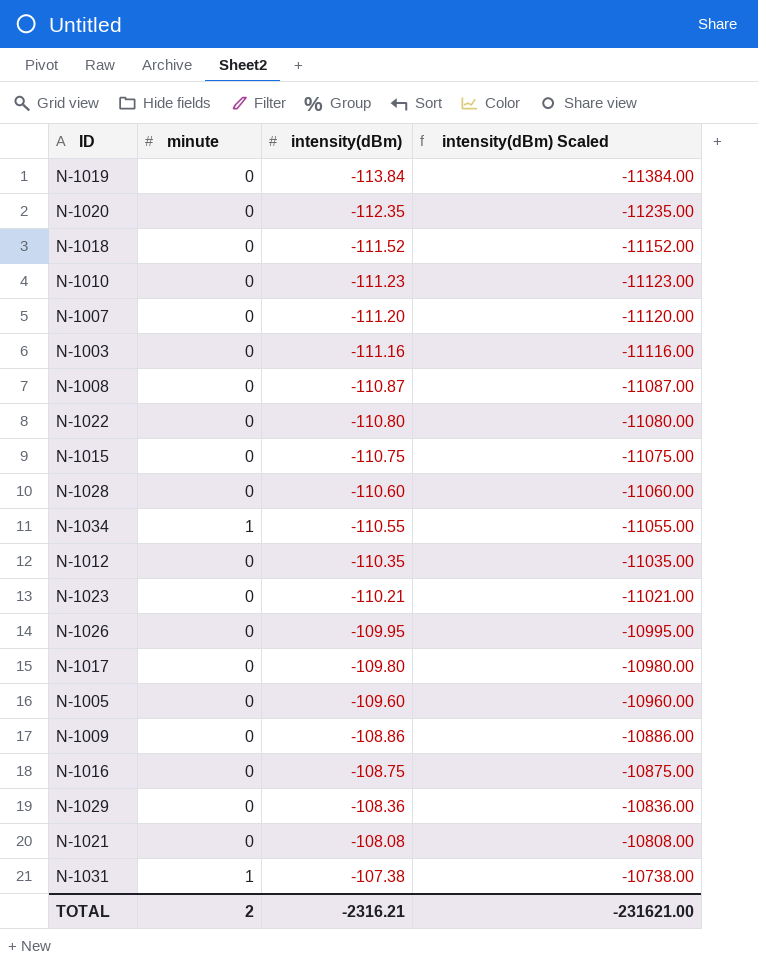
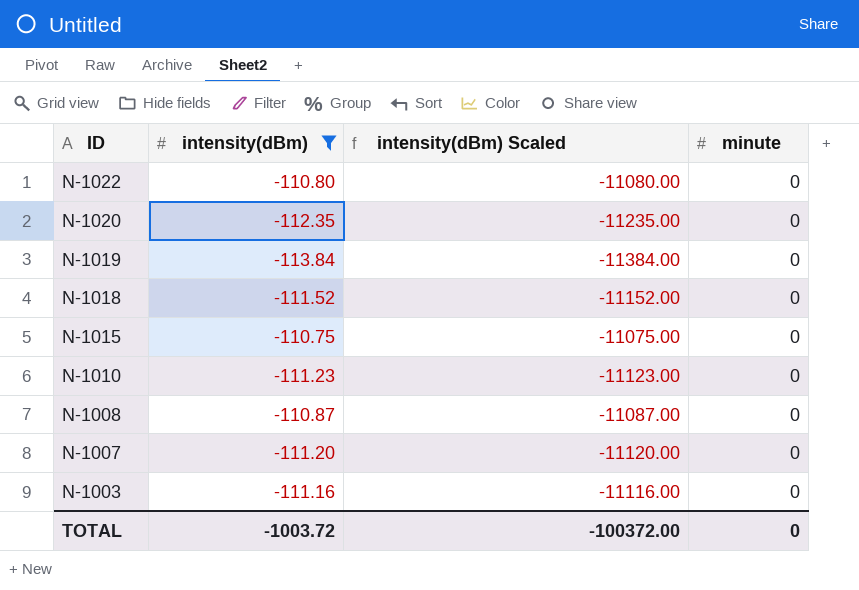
filter: none -> intensity(dBm) <= -110.75
row order: intensity(dBm) ascending -> ID descending
column minute | position: 2 -> 4
TOTAL | intensity(dBm): -2316.21 -> -1003.72
TOTAL | intensity(dBm) Scaled: -231621.00 -> -100372.00
TOTAL | minute: 2 -> 0

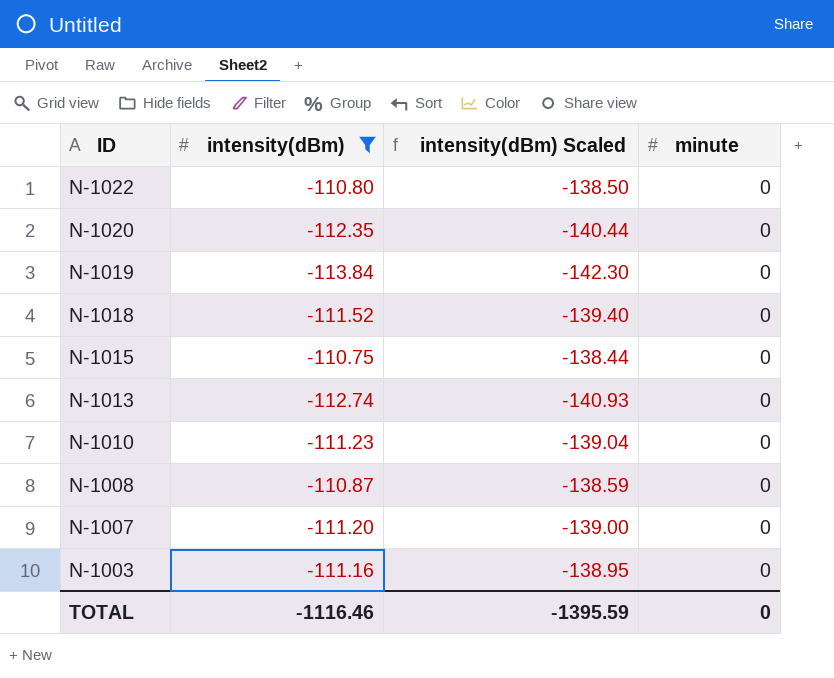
column intensity(dBm) Scaled | formula: [intensity(dBm)] * 100 -> [intensity(dBm)] * 1.25
row N-1013: none -> -112.74 | -140.93 | 0
TOTAL | intensity(dBm): -1003.72 -> -1116.46
TOTAL | intensity(dBm) Scaled: -100372.00 -> -1395.59

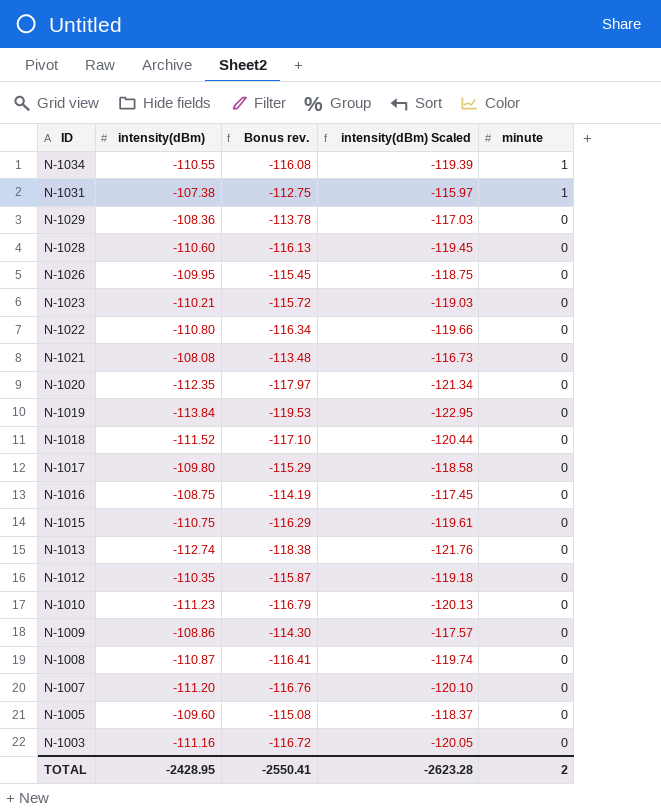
filter: intensity(dBm) <= -110.75 -> none
column Bonus rev. | formula: none -> [intensity(dBm)] * 1.05
column intensity(dBm) Scaled | formula: [intensity(dBm)] * 1.25 -> [intensity(dBm)] * 1.08
TOTAL | intensity(dBm): -1116.46 -> -2428.95
TOTAL | intensity(dBm) Scaled: -1395.59 -> -2623.28
TOTAL | minute: 0 -> 2

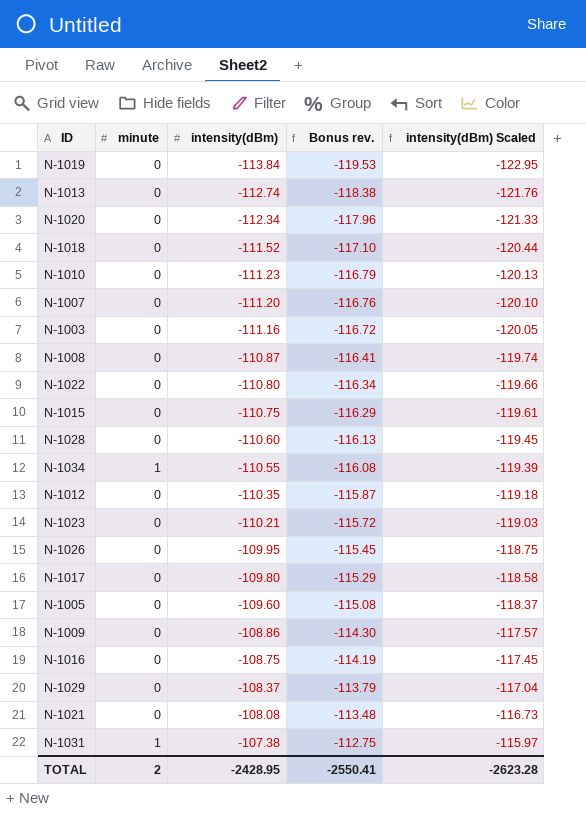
row order: ID descending -> intensity(dBm) ascending
column minute | position: 5 -> 2
N-1020 | intensity(dBm): -112.35 -> -112.34
N-1020 | Bonus rev.: -117.97 -> -117.96
N-1020 | intensity(dBm) Scaled: -121.34 -> -121.33
N-1029 | intensity(dBm): -108.36 -> -108.37
N-1029 | Bonus rev.: -113.78 -> -113.79
N-1029 | intensity(dBm) Scaled: -117.03 -> -117.04

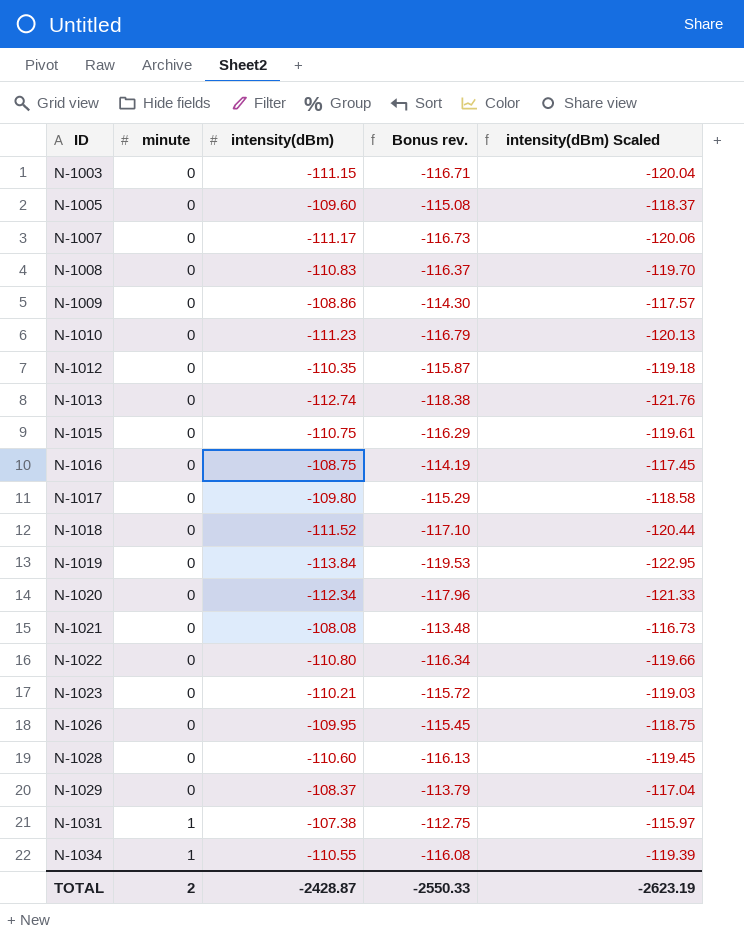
row order: intensity(dBm) ascending -> ID ascending
N-1003 | intensity(dBm): -111.16 -> -111.15
N-1003 | Bonus rev.: -116.72 -> -116.71
N-1003 | intensity(dBm) Scaled: -120.05 -> -120.04
N-1007 | intensity(dBm): -111.20 -> -111.17
N-1007 | Bonus rev.: -116.76 -> -116.73
N-1007 | intensity(dBm) Scaled: -120.10 -> -120.06
N-1008 | intensity(dBm): -110.87 -> -110.83
N-1008 | Bonus rev.: -116.41 -> -116.37
N-1008 | intensity(dBm) Scaled: -119.74 -> -119.70
TOTAL | intensity(dBm): -2428.95 -> -2428.87
TOTAL | Bonus rev.: -2550.41 -> -2550.33
TOTAL | intensity(dBm) Scaled: -2623.28 -> -2623.19

